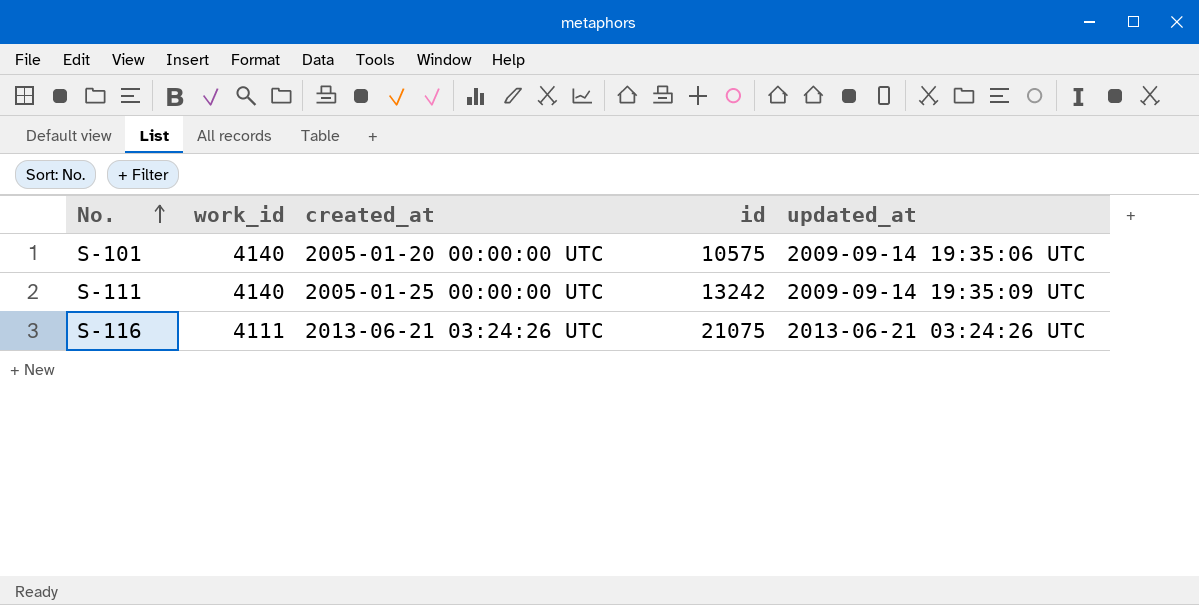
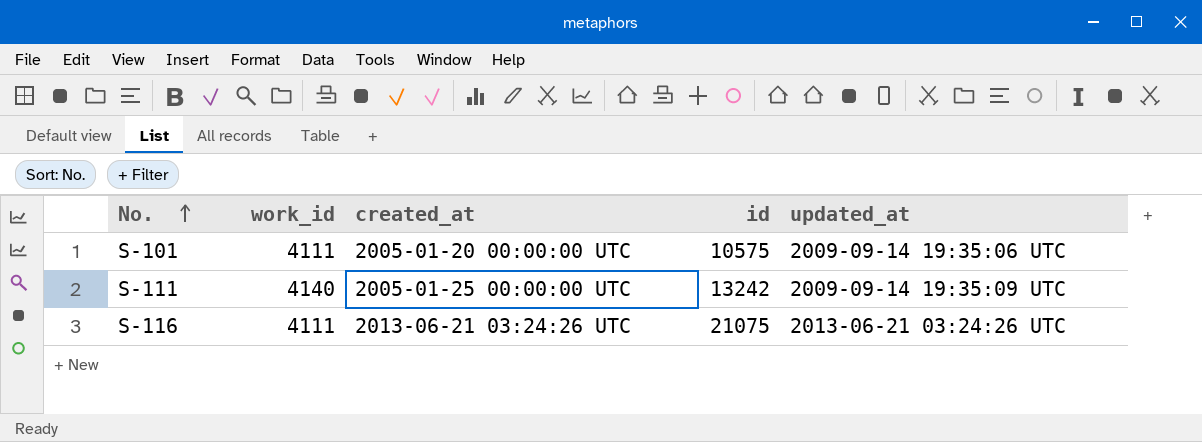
S-101 | work_id: 4140 -> 4111

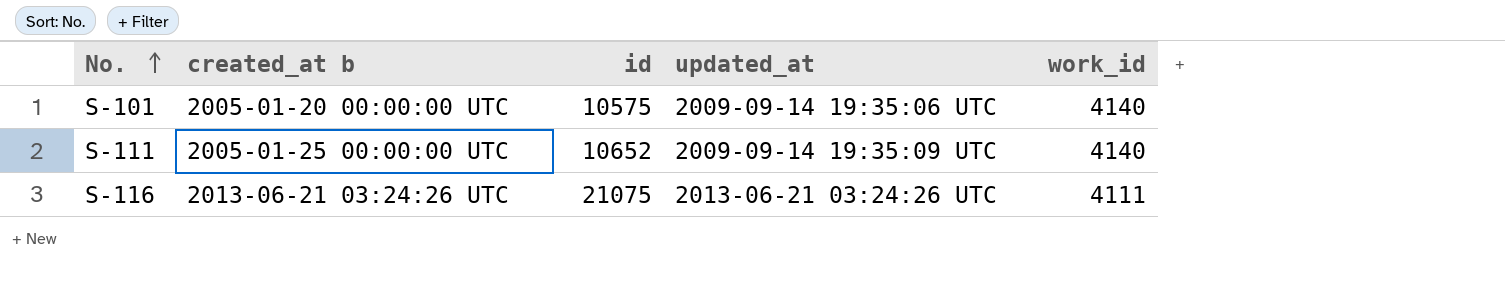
column name: created_at -> created_at b
column work_id | position: 2 -> 5
S-101 | work_id: 4111 -> 4140
S-111 | id: 13242 -> 10652

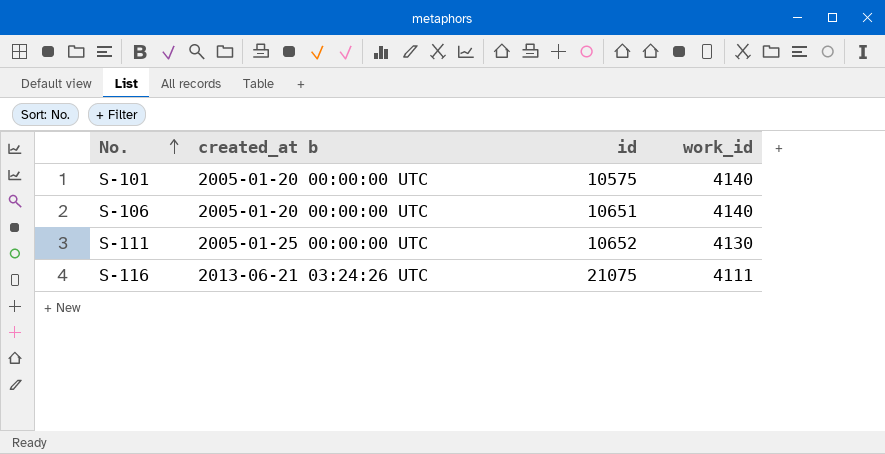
column updated_at | position: 4 -> none
row S-106: none -> 2005-01-20 00:00:00 UTC | 10651 | 4140
S-111 | work_id: 4140 -> 4130

